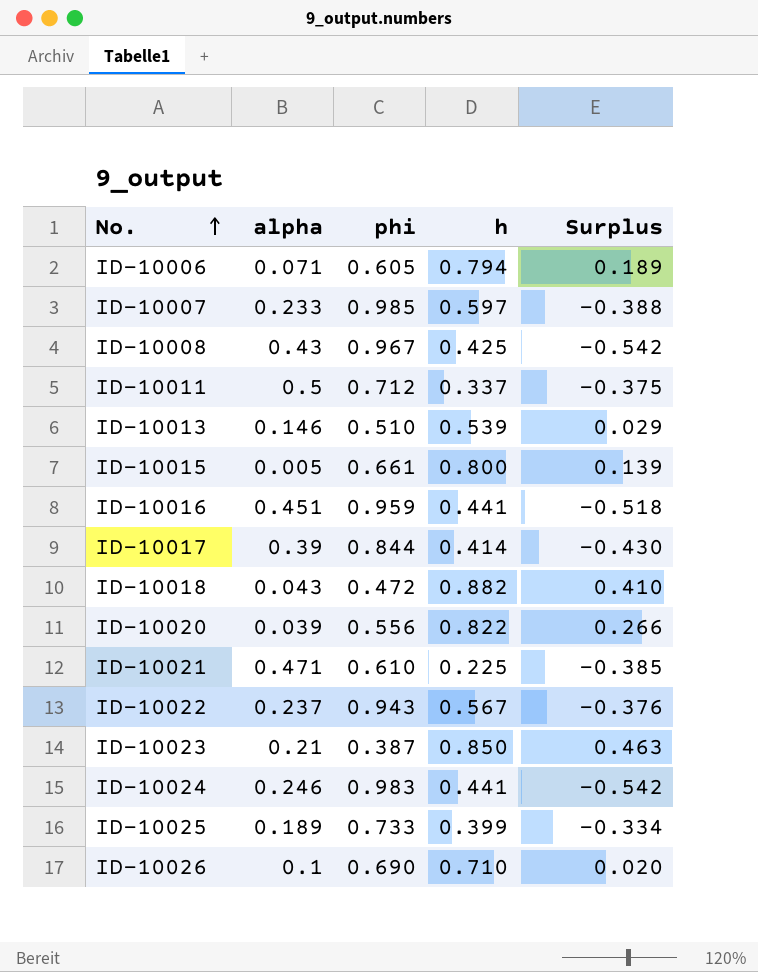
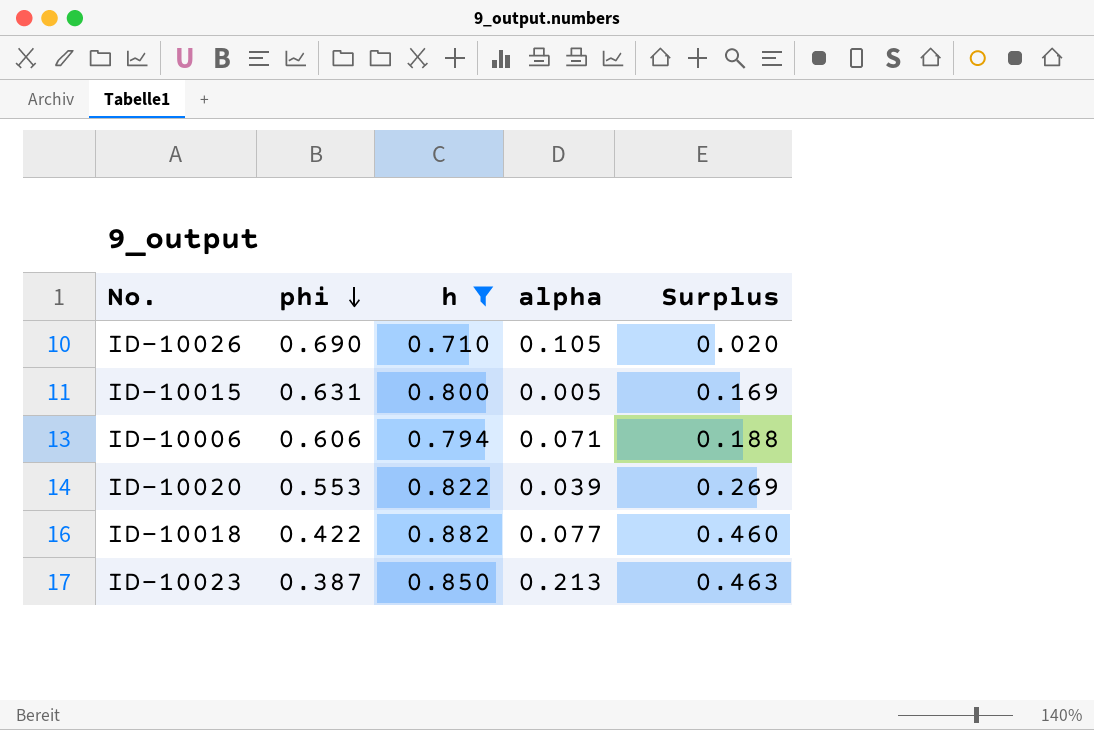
filter: none -> h >= 0.710
row order: No. ascending -> phi descending
column alpha | position: 2 -> 4
ID-10026 | alpha: 0.1 -> 0.105
ID-10015 | phi: 0.661 -> 0.631
ID-10015 | Surplus: 0.139 -> 0.169
ID-10006 | phi: 0.605 -> 0.606
ID-10006 | Surplus: 0.189 -> 0.188
ID-10020 | phi: 0.556 -> 0.553
ID-10020 | Surplus: 0.266 -> 0.269
ID-10018 | phi: 0.472 -> 0.422
ID-10018 | alpha: 0.043 -> 0.077
ID-10018 | Surplus: 0.410 -> 0.460
ID-10023 | alpha: 0.21 -> 0.213

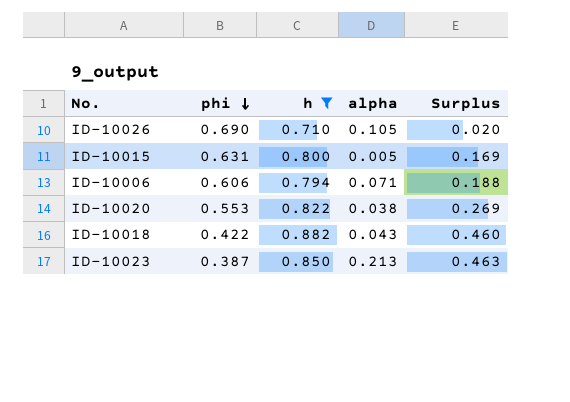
ID-10020 | alpha: 0.039 -> 0.038
ID-10018 | alpha: 0.077 -> 0.043

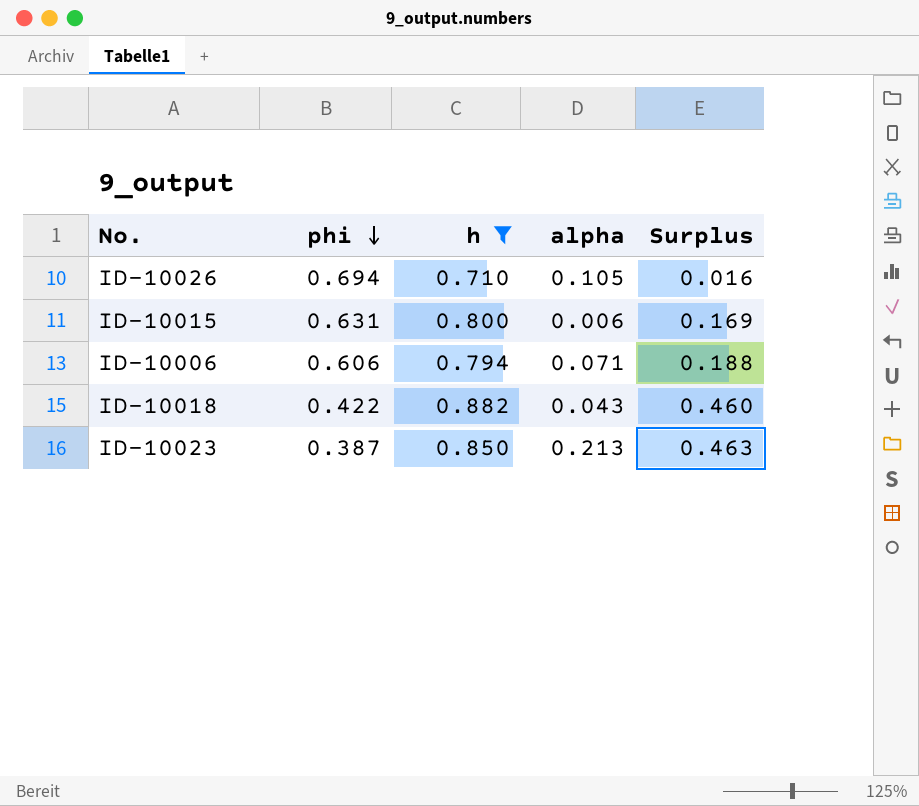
row ID-10020: 0.553 | 0.822 | 0.038 | 0.269 -> none
ID-10026 | phi: 0.690 -> 0.694
ID-10026 | Surplus: 0.020 -> 0.016
ID-10015 | alpha: 0.005 -> 0.006

